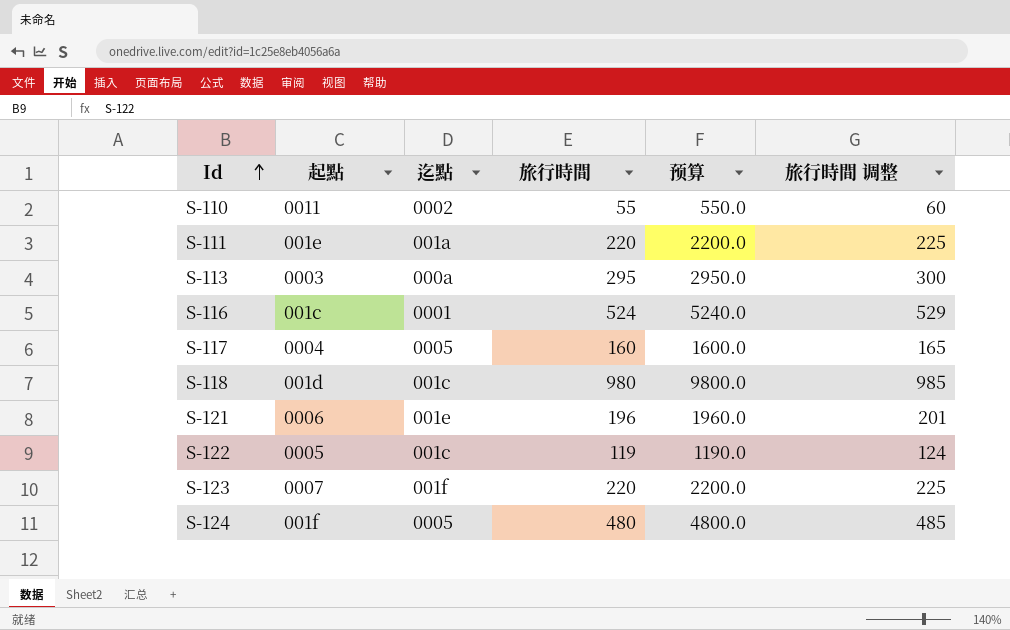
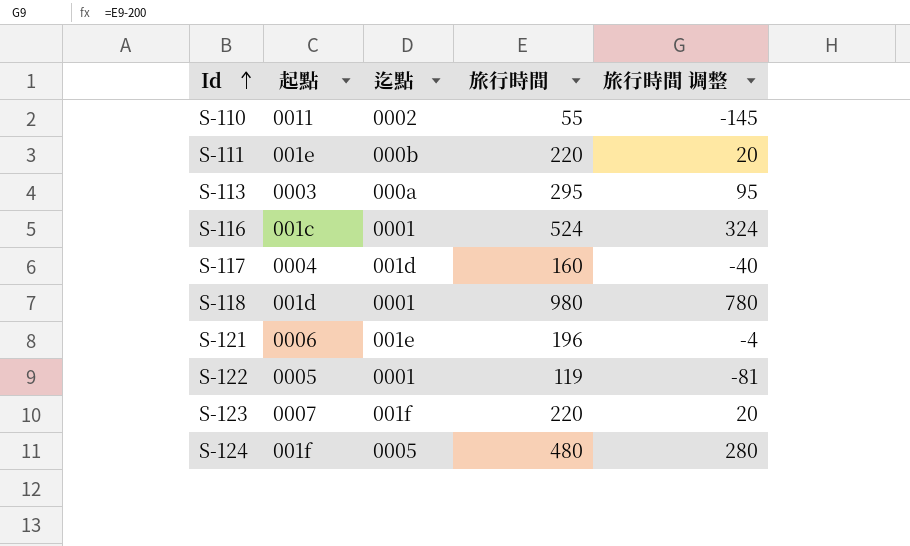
column 预算 | formula: [旅行時間] * 10 -> none
column 旅行時間 调整 | formula: [旅行時間] + 5 -> [旅行時間] - 200
S-111 | 迄點: 001a -> 000b
S-117 | 迄點: 0005 -> 001d
S-118 | 迄點: 001c -> 0001
S-122 | 迄點: 001c -> 0001

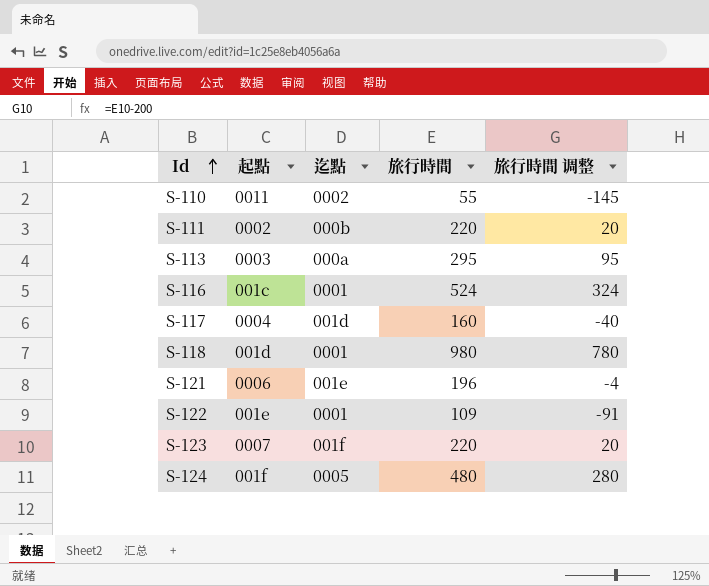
S-111 | 起點: 001e -> 0002
S-122 | 起點: 0005 -> 001e
S-122 | 旅行時間: 119 -> 109
S-122 | 旅行時間 调整: -81 -> -91

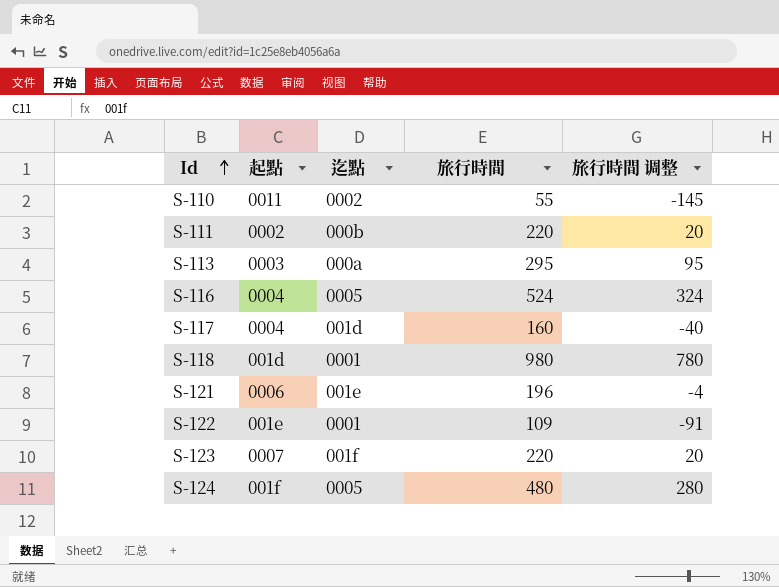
S-116 | 起點: 001c -> 0004
S-116 | 迄點: 0001 -> 0005

